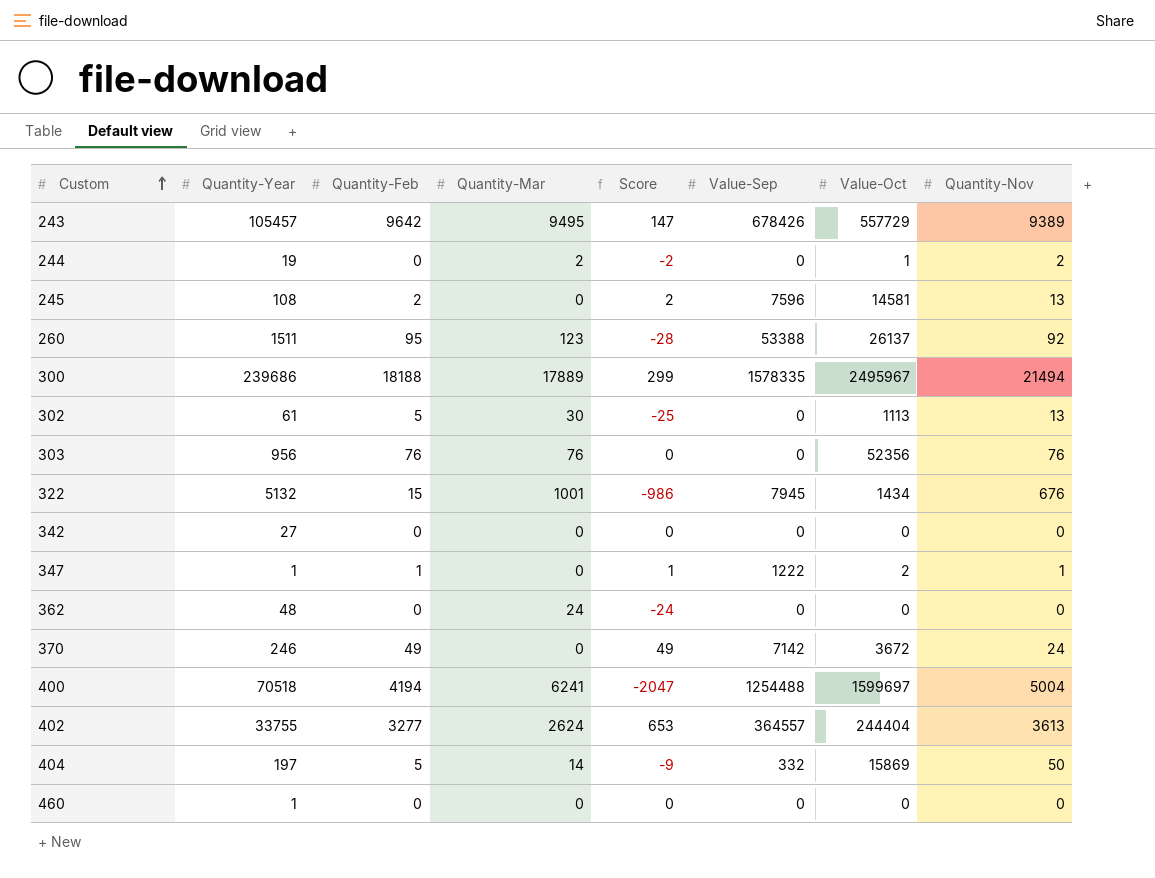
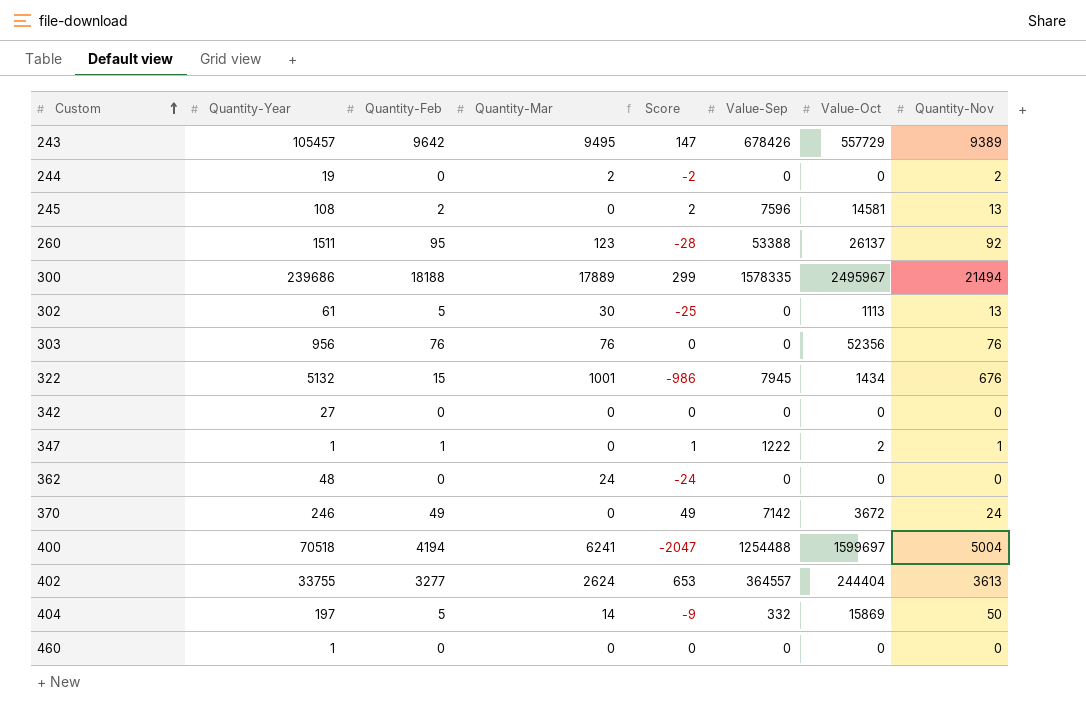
244 | Value-Oct: 1 -> 0

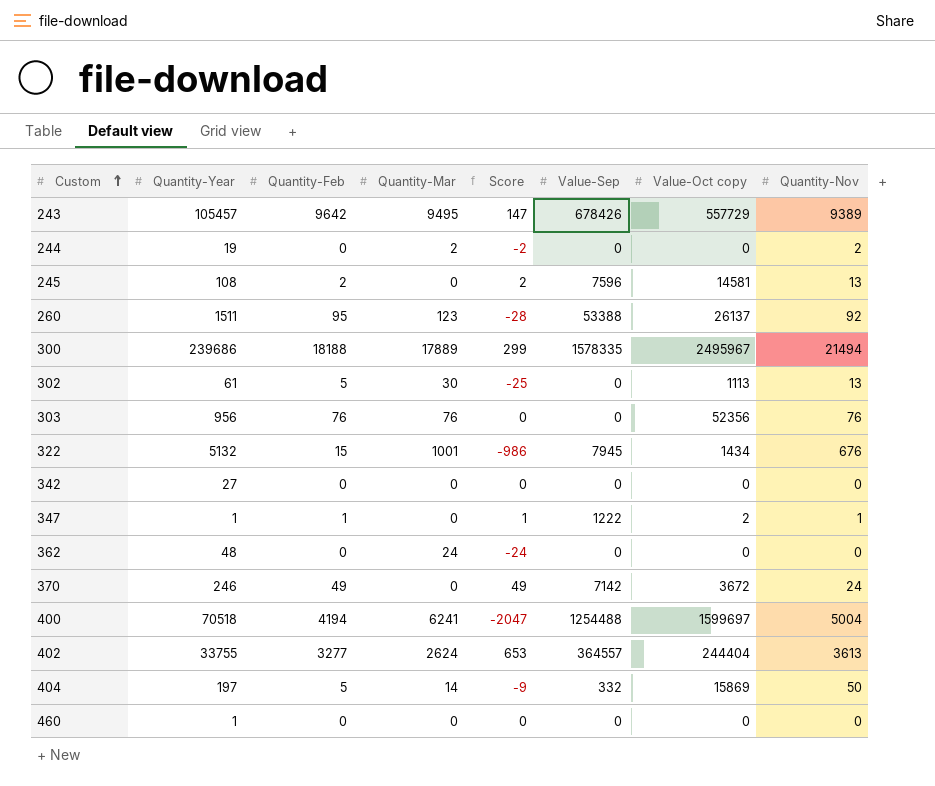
column name: Value-Oct -> Value-Oct copy

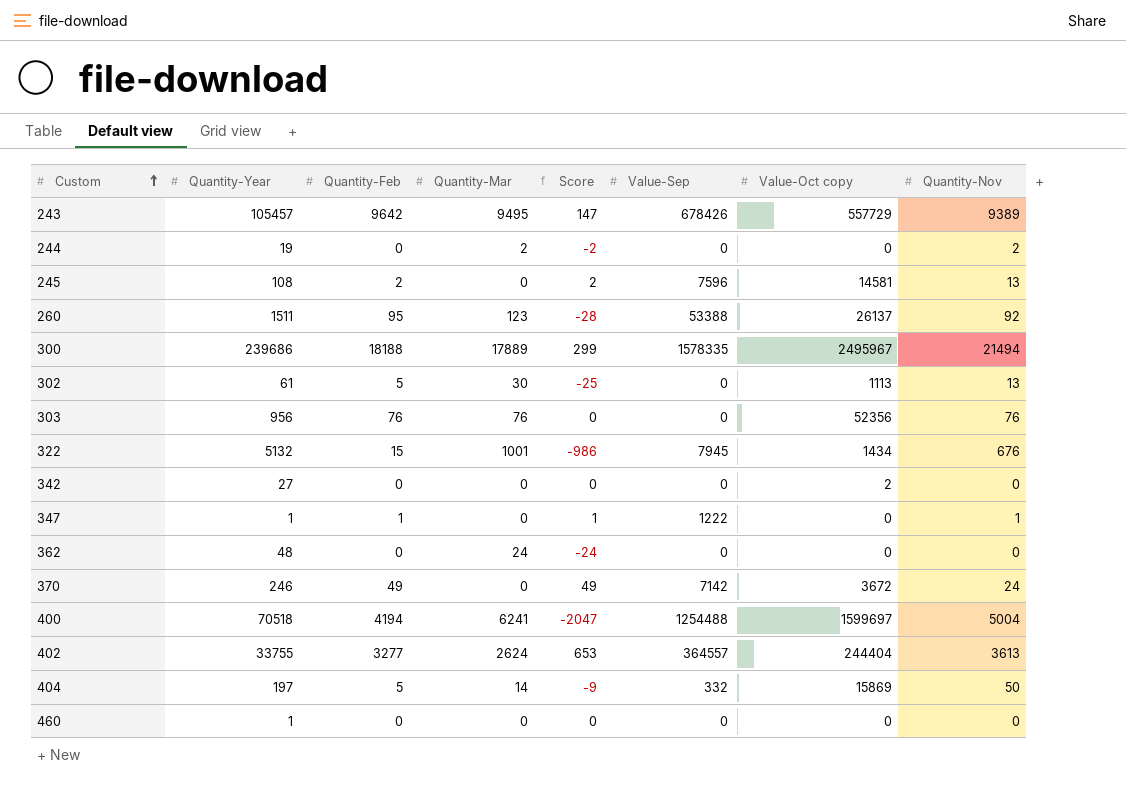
342 | Value-Oct copy: 0 -> 2
347 | Value-Oct copy: 2 -> 0

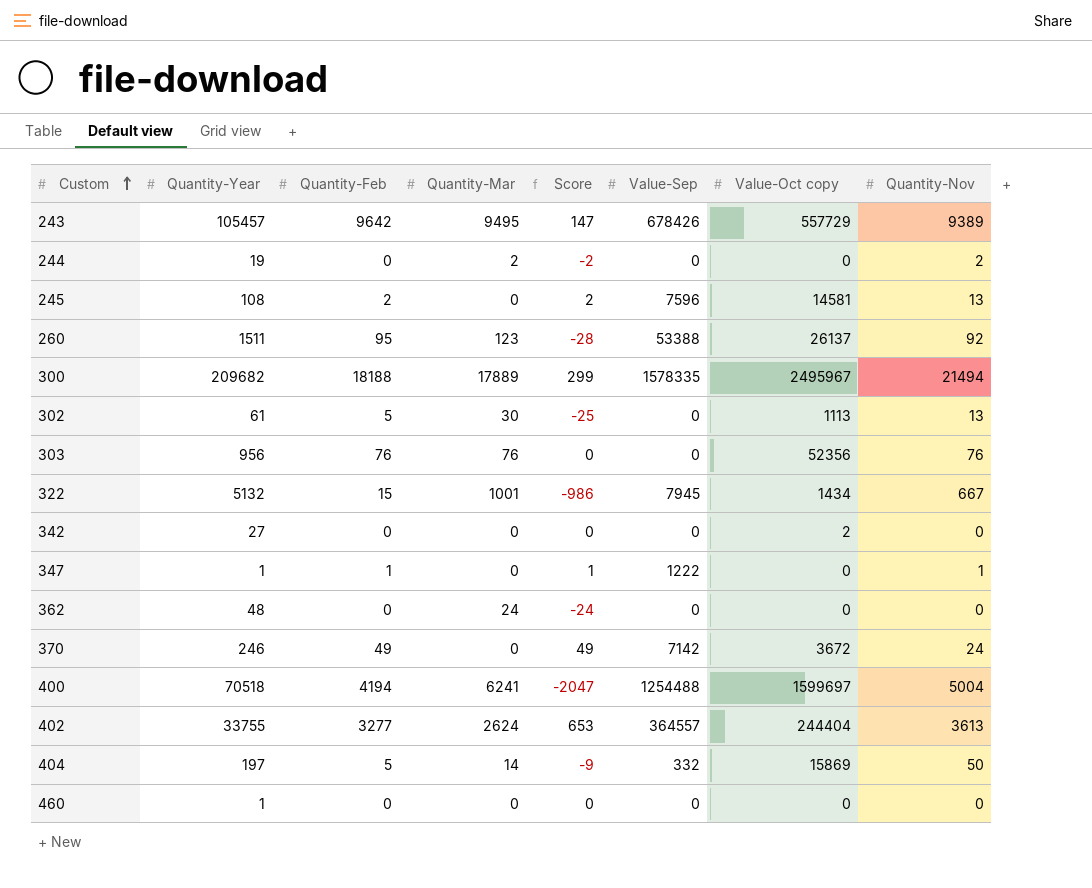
300 | Quantity-Year: 239686 -> 209682
322 | Quantity-Nov: 676 -> 667

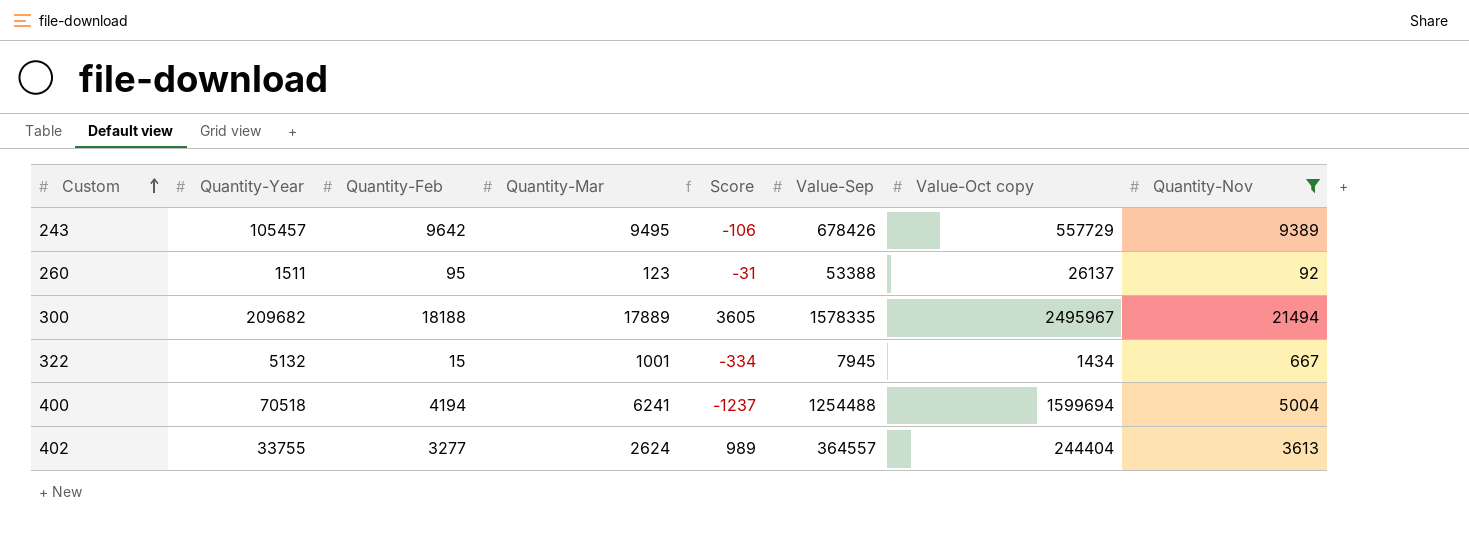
filter: none -> Quantity-Nov >= 92
column Score | formula: [Quantity-Feb] - [Quantity-Mar] -> [Quantity-Nov] - [Quantity-Mar]
400 | Value-Oct copy: 1599697 -> 1599694

